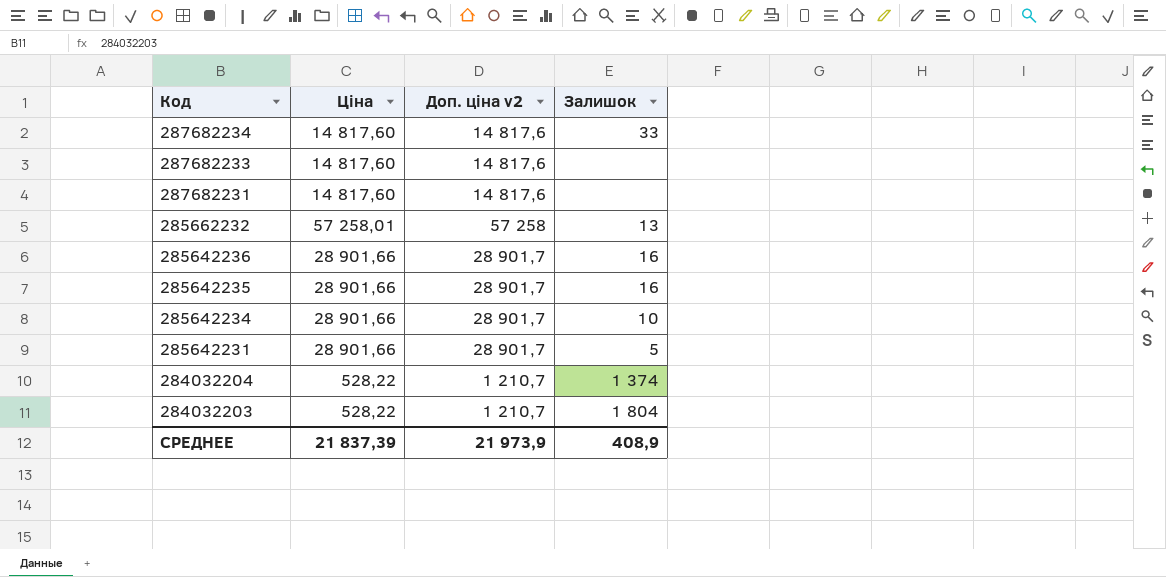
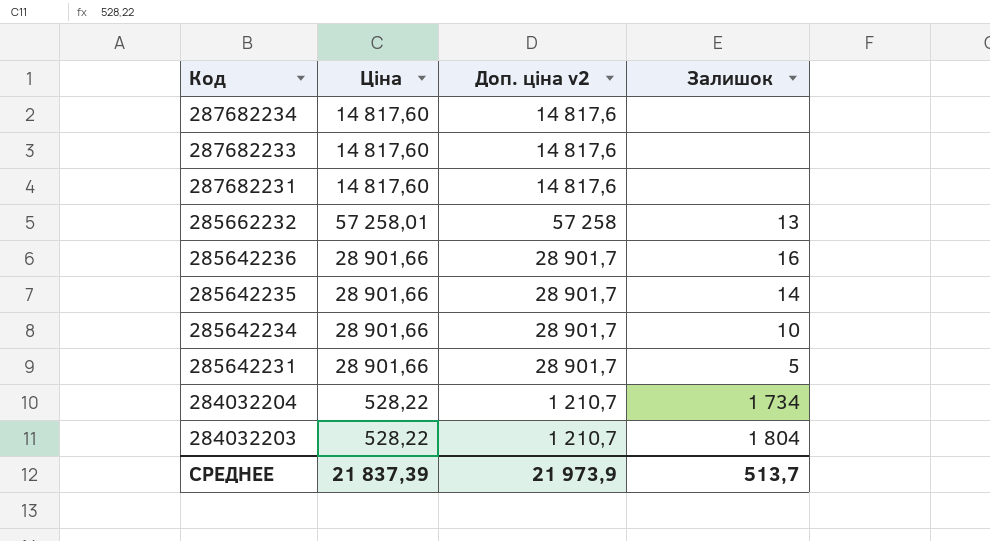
287682234 | Залишок: 33 -> none
285642235 | Залишок: 16 -> 14
284032204 | Залишок: 1 374 -> 1 734
СРЕДНЕЕ | Залишок: 408,9 -> 513,7

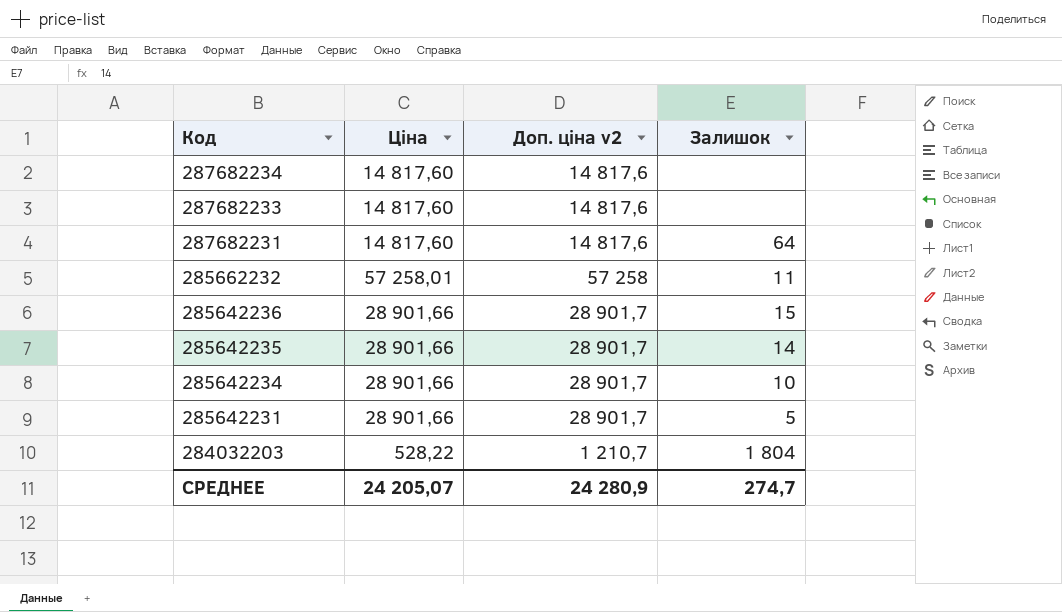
row 284032204: 528,22 | 1 210,7 | 1 734 -> none
287682231 | Залишок: none -> 64
285662232 | Залишок: 13 -> 11
285642236 | Залишок: 16 -> 15
СРЕДНЕЕ | Ціна: 21 837,39 -> 24 205,07
СРЕДНЕЕ | Доп. ціна v2: 21 973,9 -> 24 280,9
СРЕДНЕЕ | Залишок: 513,7 -> 274,7

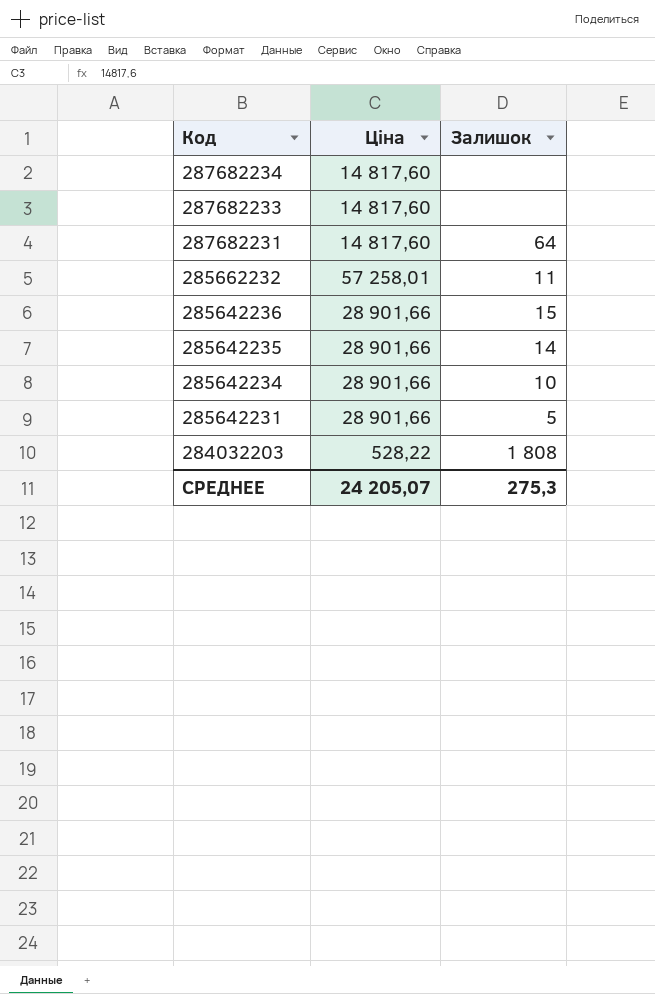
column Доп. ціна v2 | position: 3 -> none
284032203 | Залишок: 1 804 -> 1 808
СРЕДНЕЕ | Залишок: 274,7 -> 275,3

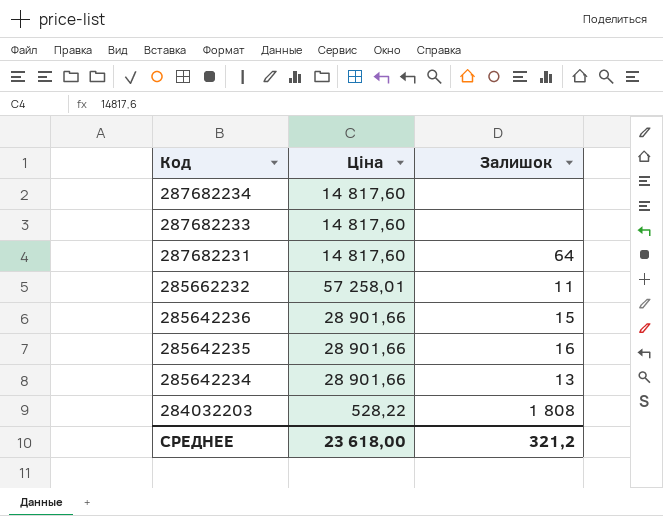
row 285642231: 28 901,66 | 5 -> none
285642235 | Залишок: 14 -> 16
285642234 | Залишок: 10 -> 13
СРЕДНЕЕ | Ціна: 24 205,07 -> 23 618,00
СРЕДНЕЕ | Залишок: 275,3 -> 321,2

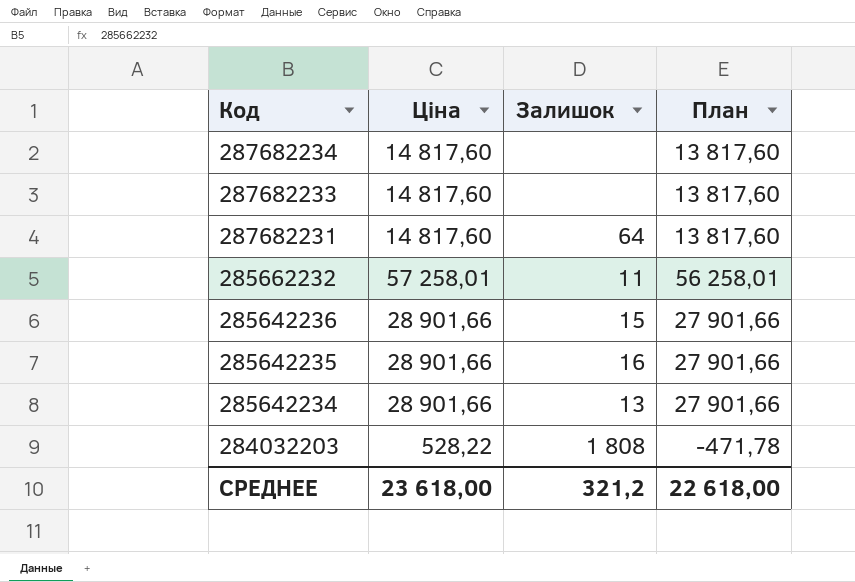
column План | formula: none -> [Ціна] - 1000

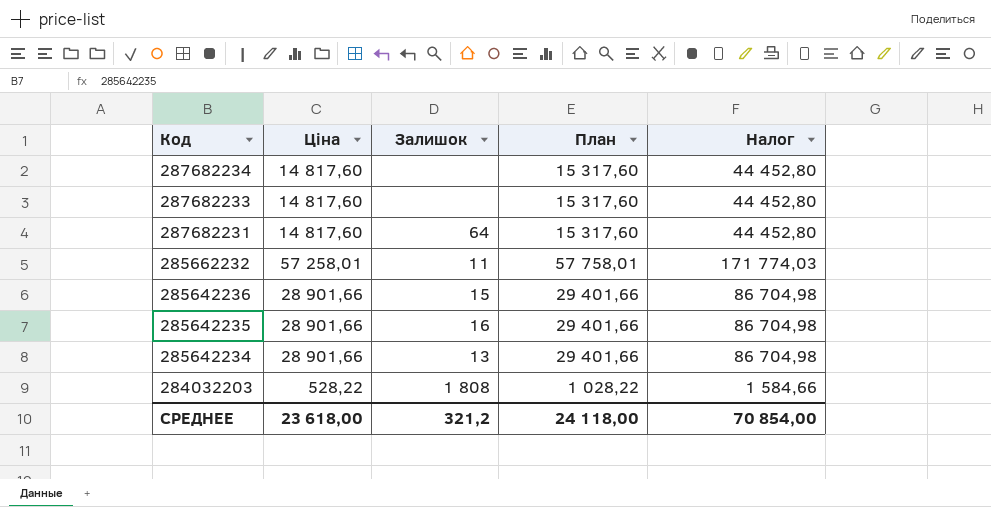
column План | formula: [Ціна] - 1000 -> [Ціна] + 500
column Налог | formula: none -> [Ціна] * 3
СРЕДНЕЕ | План: 22 618,00 -> 24 118,00

